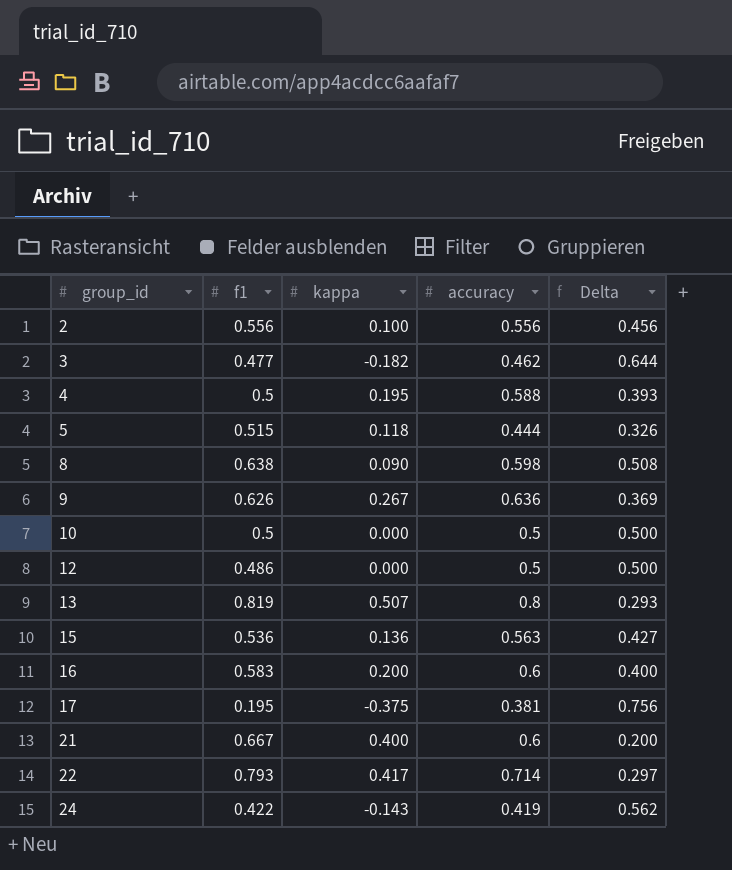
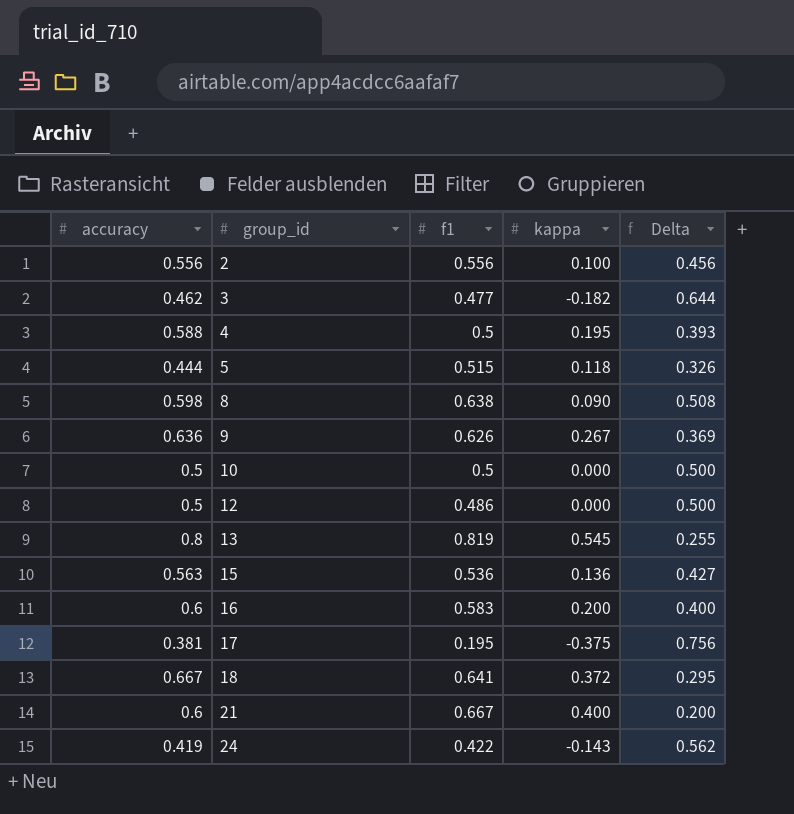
column accuracy | position: 4 -> 1
row 22: 0.793 | 0.417 | 0.714 | 0.297 -> none
13 | kappa: 0.507 -> 0.545
13 | Delta: 0.293 -> 0.255
row 18: none -> 0.667 | 0.641 | 0.372 | 0.295

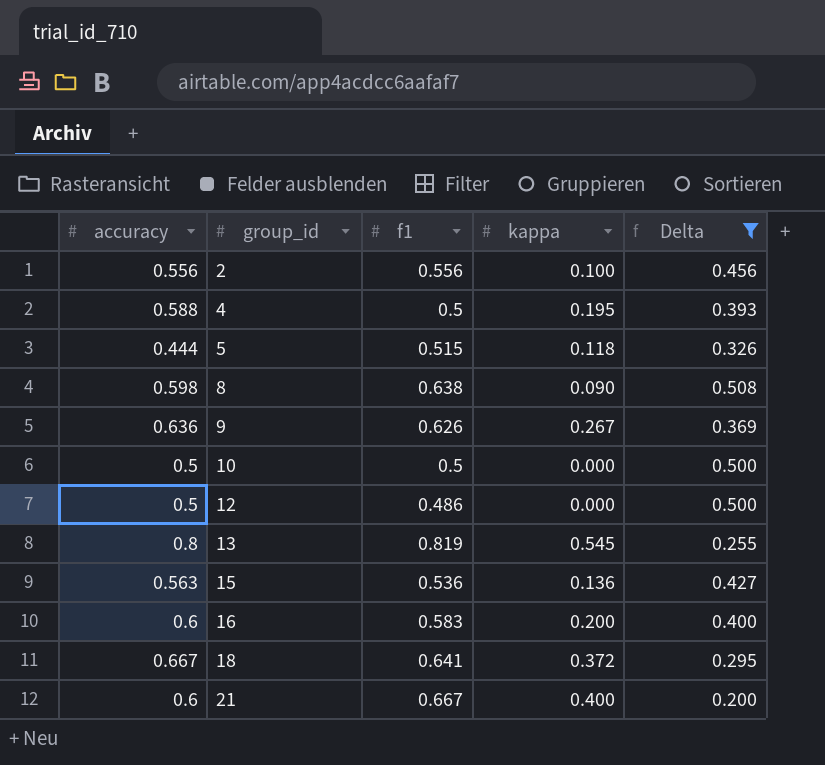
filter: none -> Delta <= 0.508

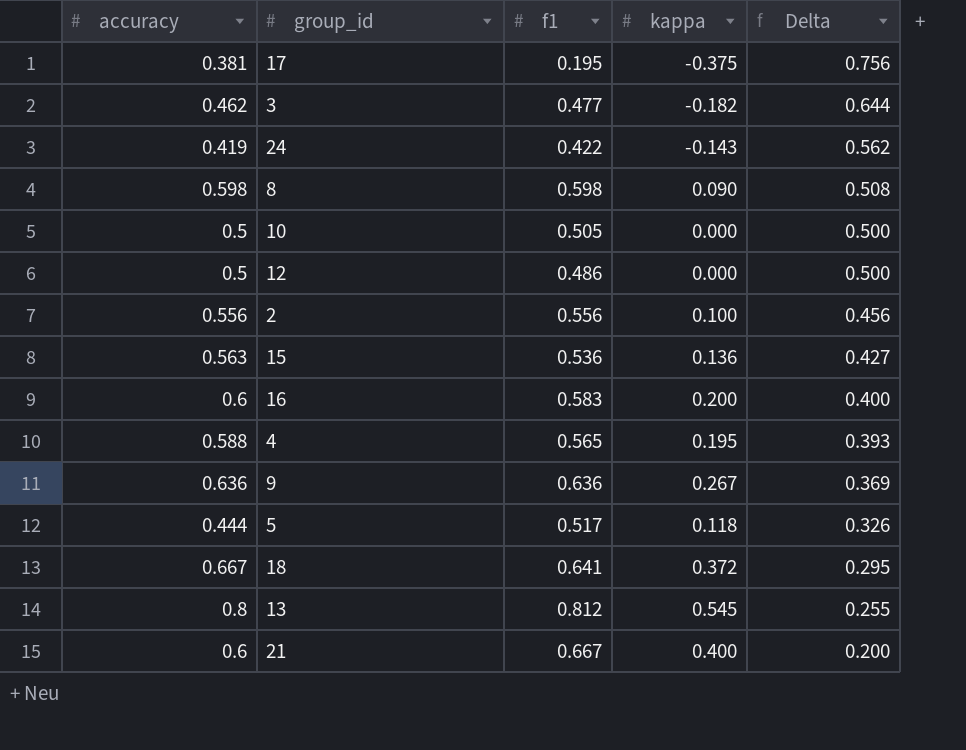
filter: Delta <= 0.508 -> none
row order: group_id ascending -> Delta descending
8 | f1: 0.638 -> 0.598
10 | f1: 0.5 -> 0.505
4 | f1: 0.5 -> 0.565
9 | f1: 0.626 -> 0.636
5 | f1: 0.515 -> 0.517
13 | f1: 0.819 -> 0.812

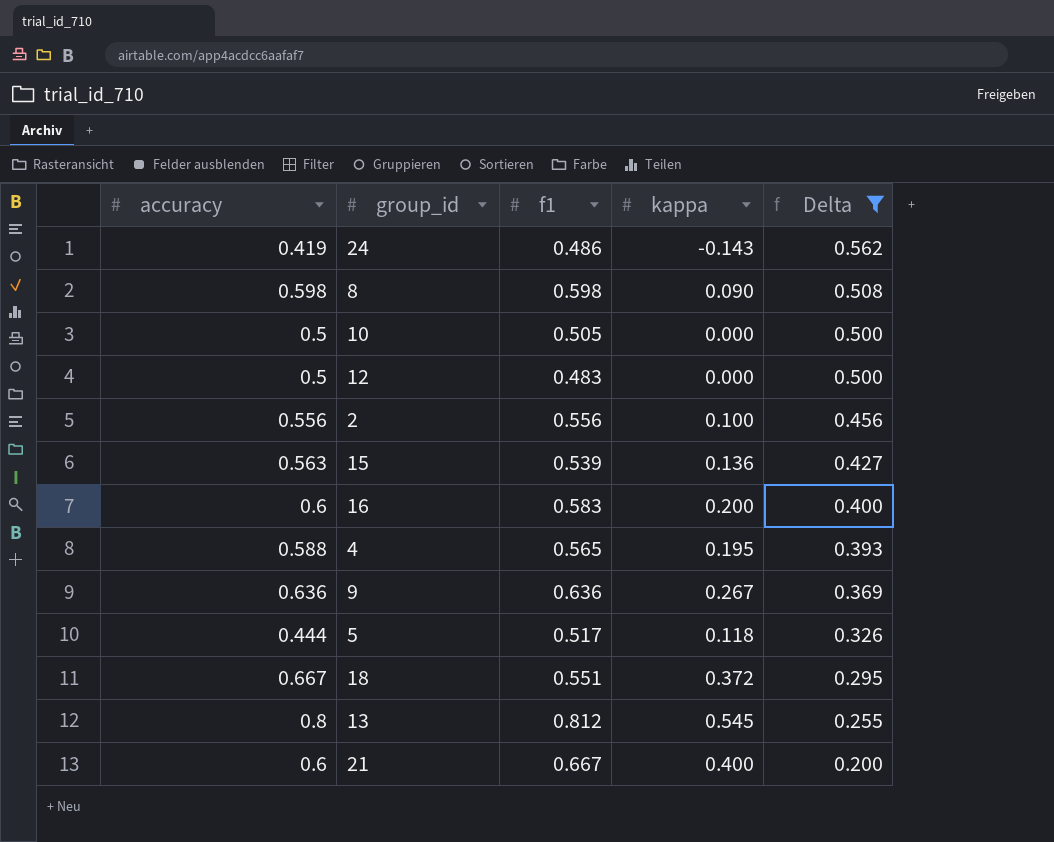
filter: none -> Delta <= 0.562
24 | f1: 0.422 -> 0.486
12 | f1: 0.486 -> 0.483
15 | f1: 0.536 -> 0.539
18 | f1: 0.641 -> 0.551

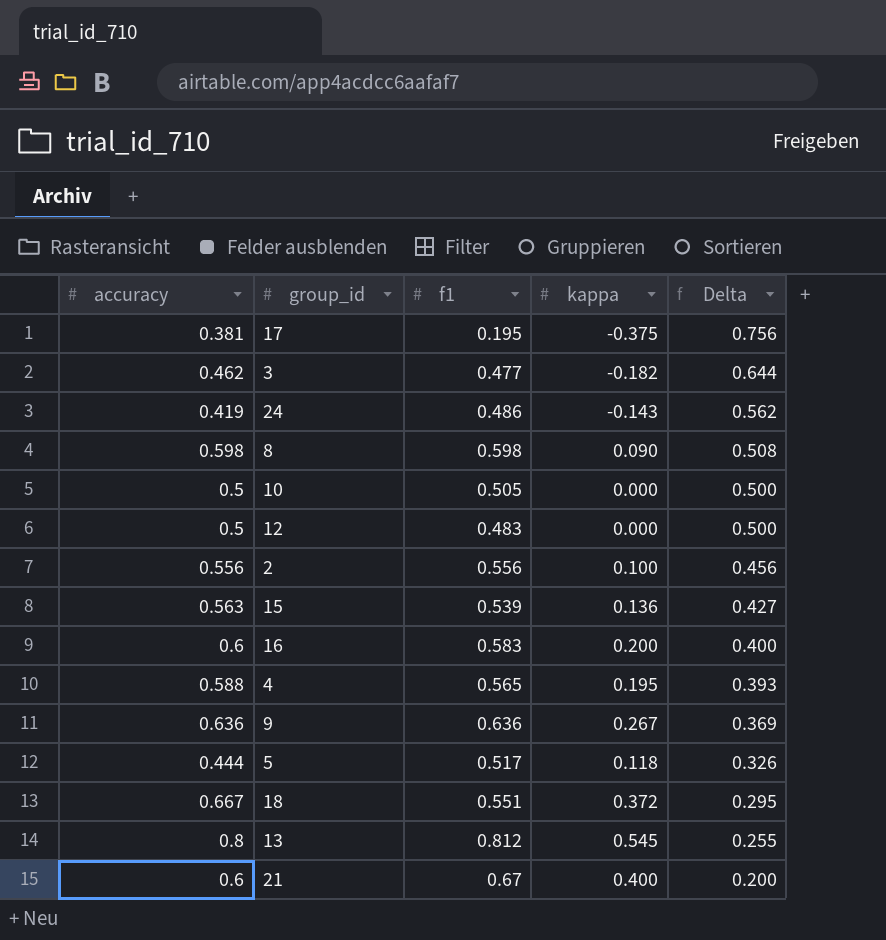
filter: Delta <= 0.562 -> none
21 | f1: 0.667 -> 0.67

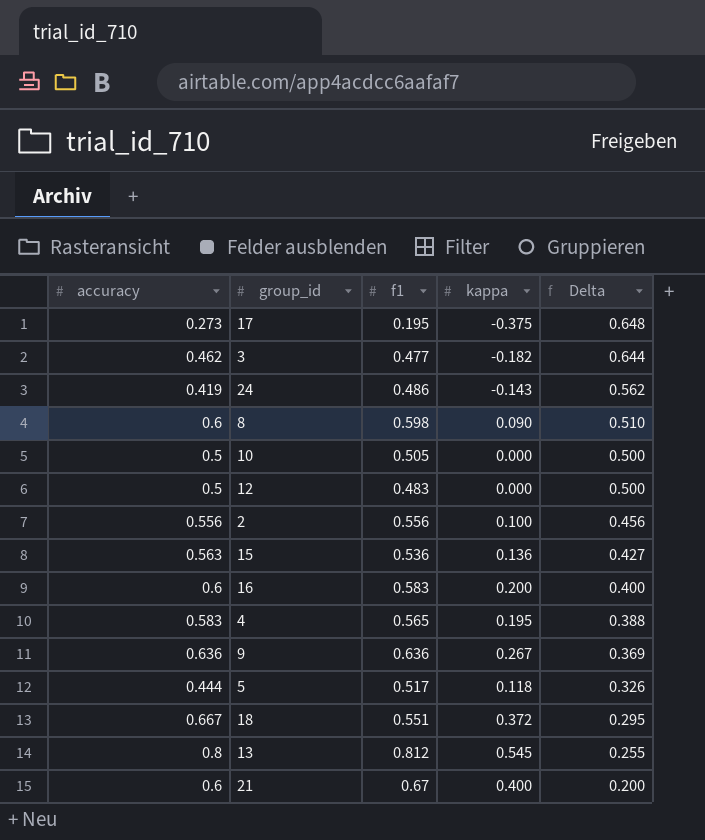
17 | accuracy: 0.381 -> 0.273
17 | Delta: 0.756 -> 0.648
8 | accuracy: 0.598 -> 0.6
8 | Delta: 0.508 -> 0.510
15 | f1: 0.539 -> 0.536
4 | accuracy: 0.588 -> 0.583
4 | Delta: 0.393 -> 0.388

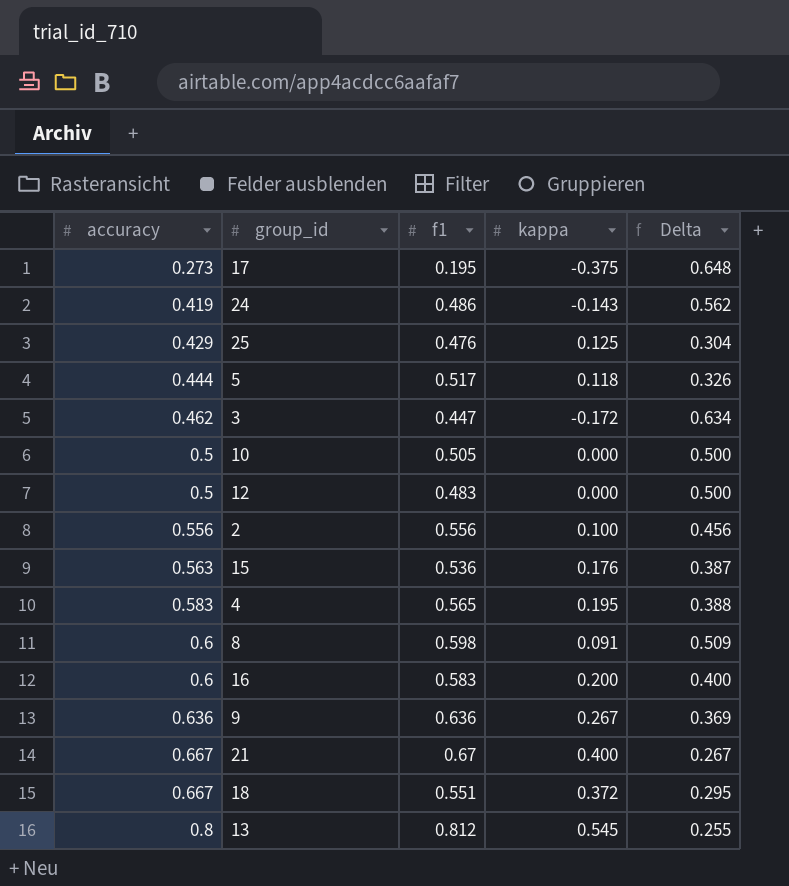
row order: Delta descending -> accuracy ascending
row 25: none -> 0.429 | 0.476 | 0.125 | 0.304
3 | f1: 0.477 -> 0.447
3 | kappa: -0.182 -> -0.172
3 | Delta: 0.644 -> 0.634
15 | kappa: 0.136 -> 0.176
15 | Delta: 0.427 -> 0.387
8 | kappa: 0.090 -> 0.091
8 | Delta: 0.510 -> 0.509
21 | accuracy: 0.6 -> 0.667
21 | Delta: 0.200 -> 0.267

